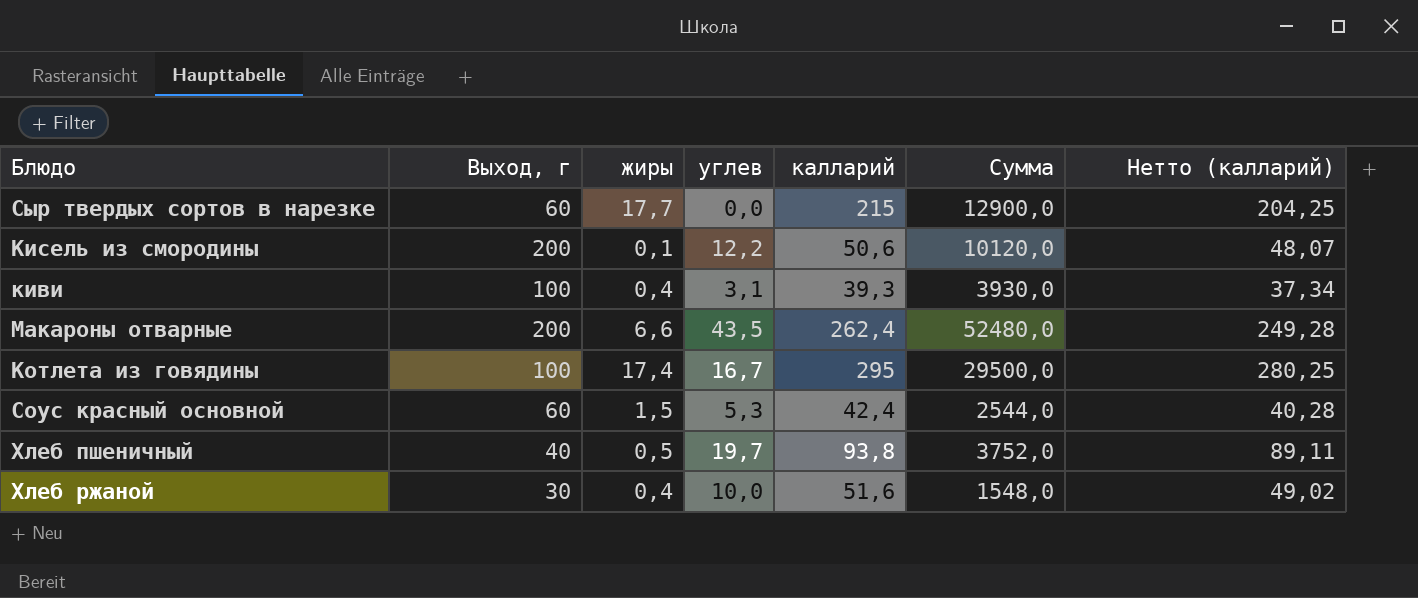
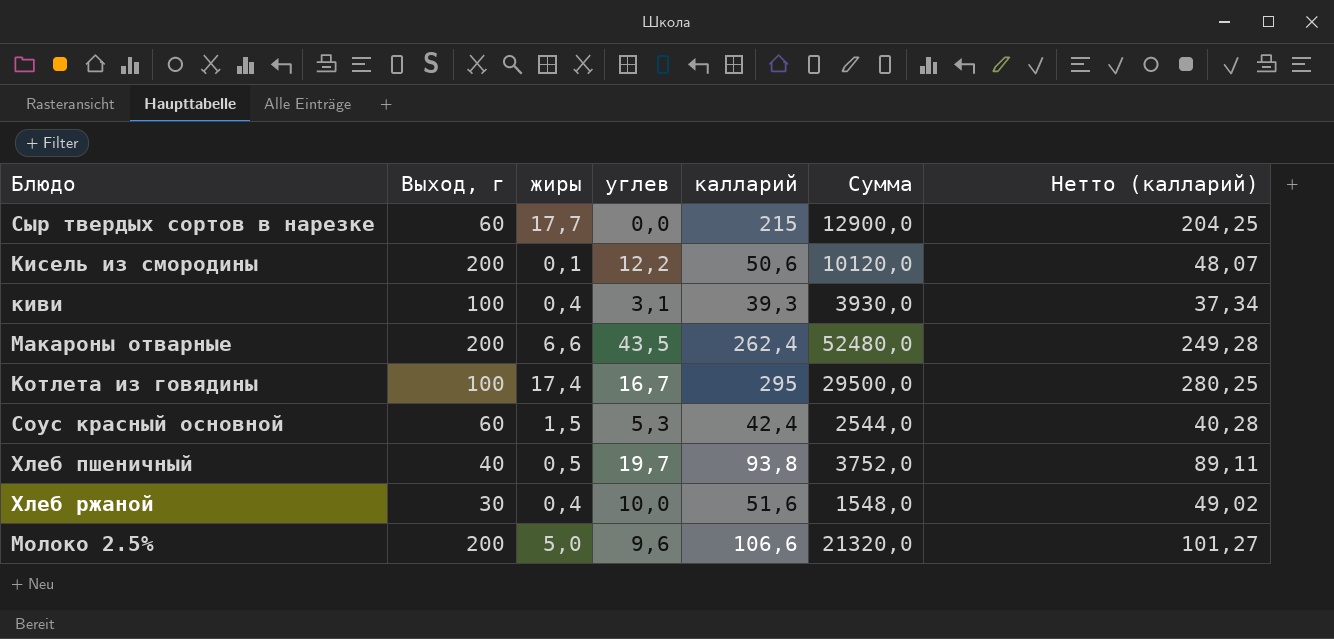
row Молоко 2.5%: none -> 200 | 5,0 | 9,6 | 106,6 | 21320,0 | 101,27

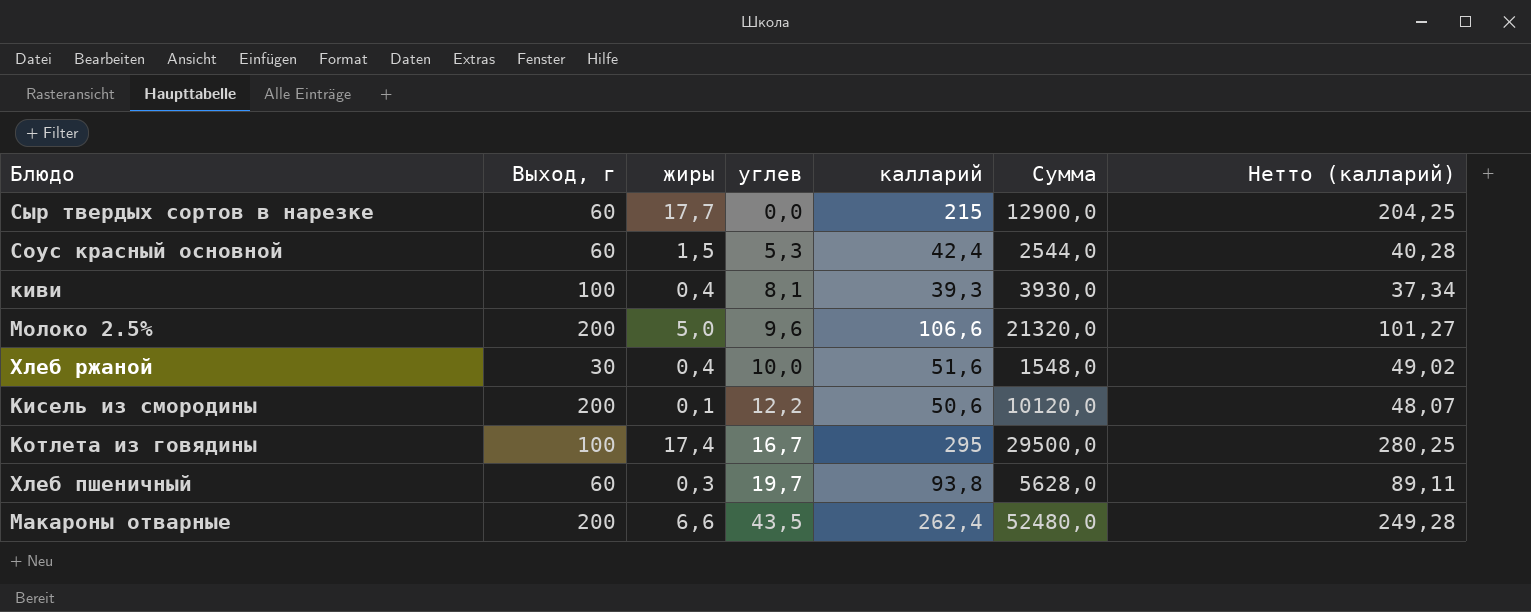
row order: none -> углев ascending
киви | углев: 3,1 -> 8,1
Хлеб пшеничный | Выход, г: 40 -> 60
Хлеб пшеничный | жиры: 0,5 -> 0,3
Хлеб пшеничный | Сумма: 3752,0 -> 5628,0

